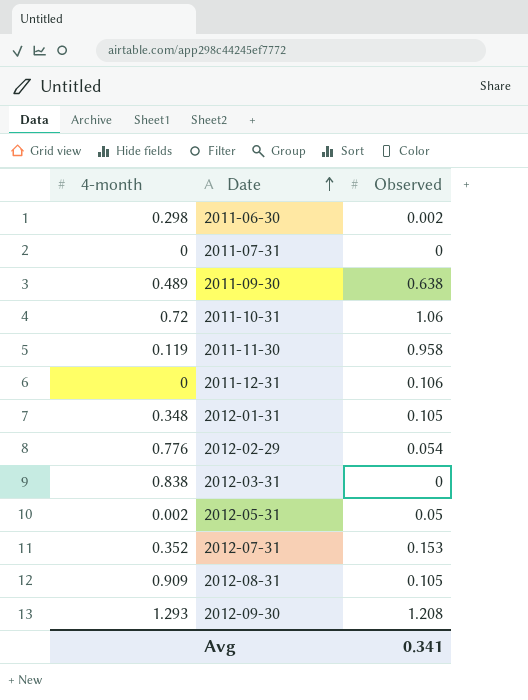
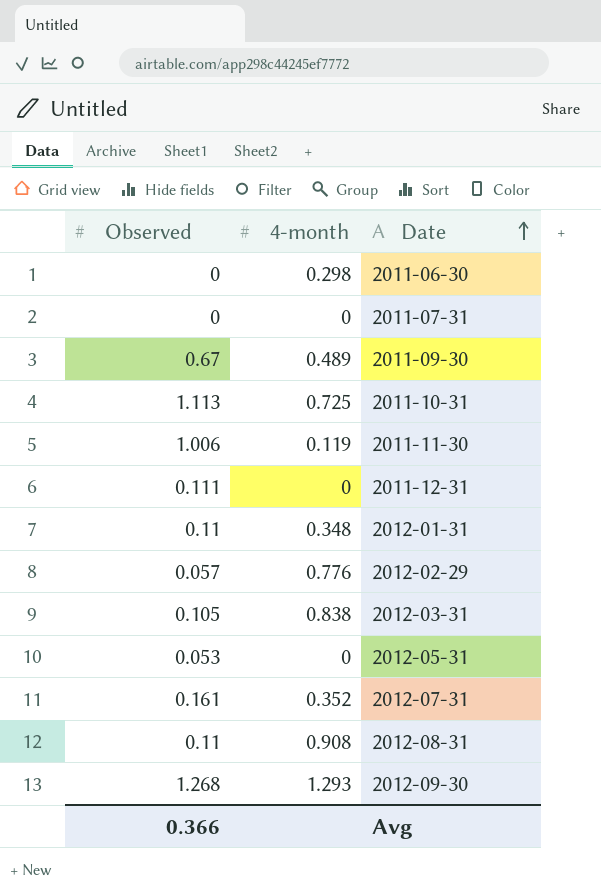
column Observed | position: 3 -> 1
2011-06-30 | Observed: 0.002 -> 0
2011-09-30 | Observed: 0.638 -> 0.67
2011-10-31 | Observed: 1.06 -> 1.113
2011-10-31 | 4-month: 0.72 -> 0.725
2011-11-30 | Observed: 0.958 -> 1.006
2011-12-31 | Observed: 0.106 -> 0.111
2012-01-31 | Observed: 0.105 -> 0.11
2012-02-29 | Observed: 0.054 -> 0.057
2012-03-31 | Observed: 0 -> 0.105
2012-05-31 | Observed: 0.05 -> 0.053
2012-05-31 | 4-month: 0.002 -> 0
2012-07-31 | Observed: 0.153 -> 0.161
2012-08-31 | Observed: 0.105 -> 0.11
2012-08-31 | 4-month: 0.909 -> 0.908
2012-09-30 | Observed: 1.208 -> 1.268
Avg | Observed: 0.341 -> 0.366

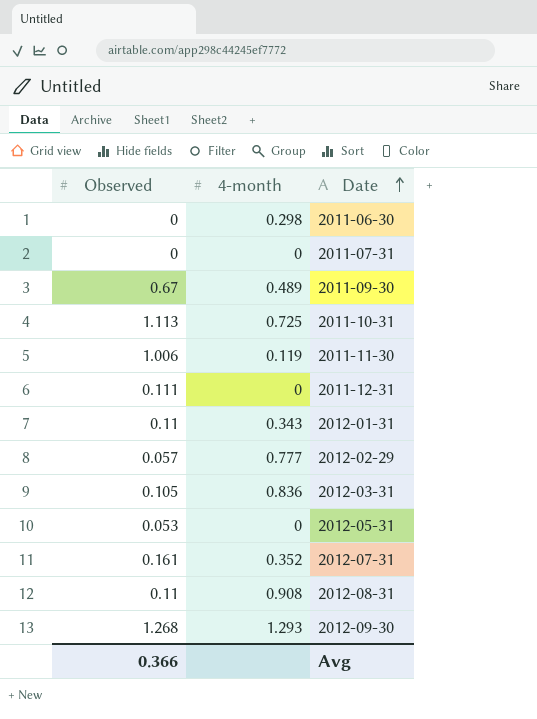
2012-01-31 | 4-month: 0.348 -> 0.343
2012-02-29 | 4-month: 0.776 -> 0.777
2012-03-31 | 4-month: 0.838 -> 0.836

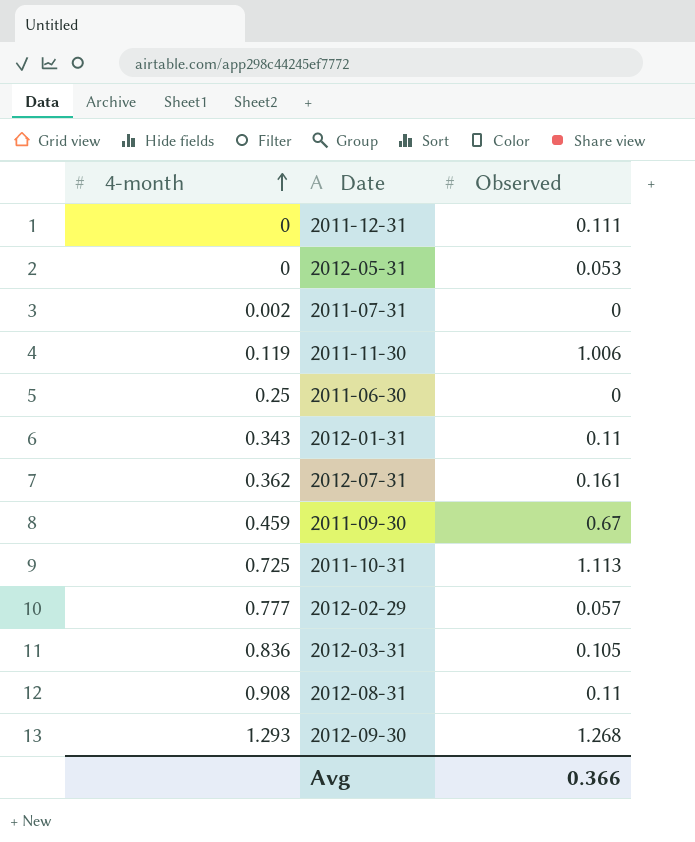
row order: Date ascending -> 4-month ascending
column Observed | position: 1 -> 3
2011-07-31 | 4-month: 0 -> 0.002
2011-06-30 | 4-month: 0.298 -> 0.25
2012-07-31 | 4-month: 0.352 -> 0.362
2011-09-30 | 4-month: 0.489 -> 0.459

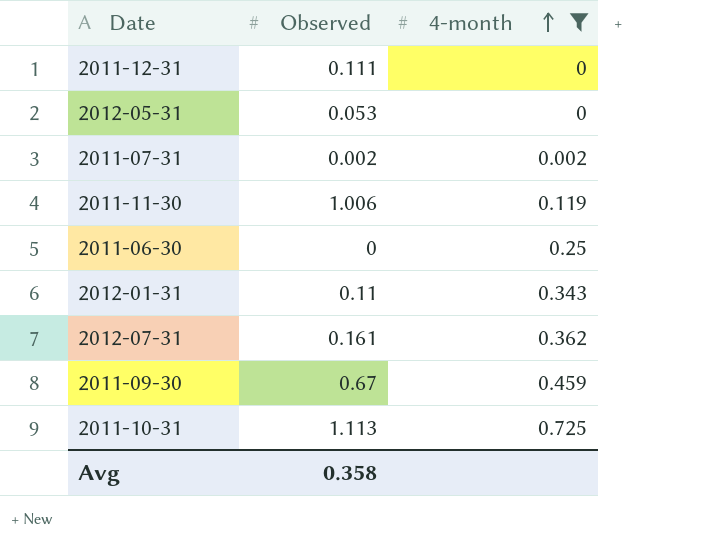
filter: none -> 4-month <= 0.725
column 4-month | position: 1 -> 3
2011-07-31 | Observed: 0 -> 0.002
Avg | Observed: 0.366 -> 0.358

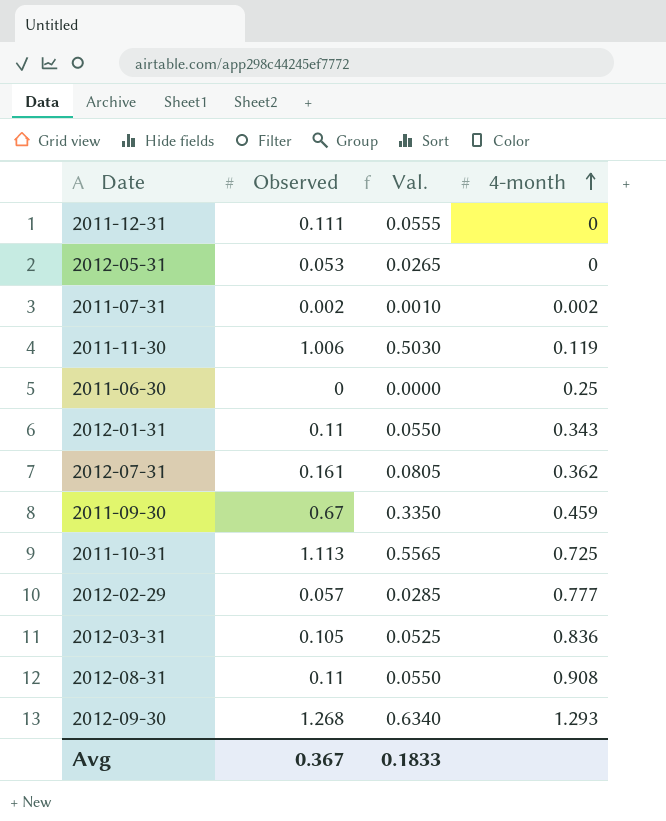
filter: 4-month <= 0.725 -> none
column Val. | formula: none -> [Observed] * 0.5
Avg | Observed: 0.358 -> 0.367

